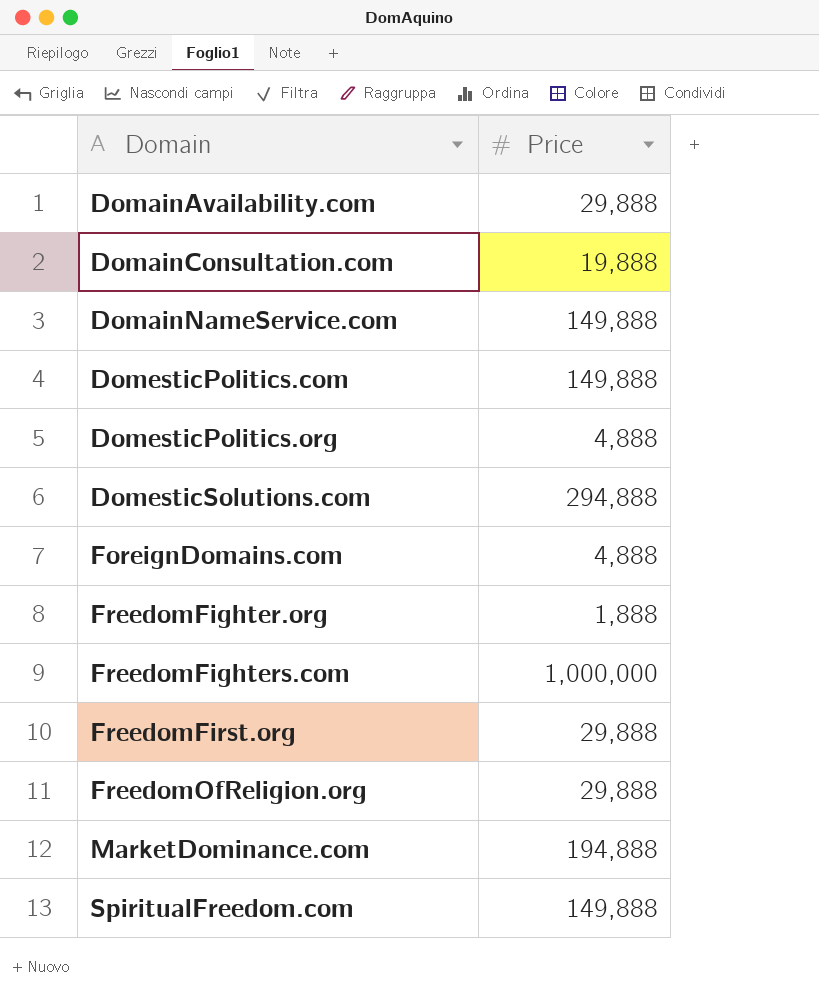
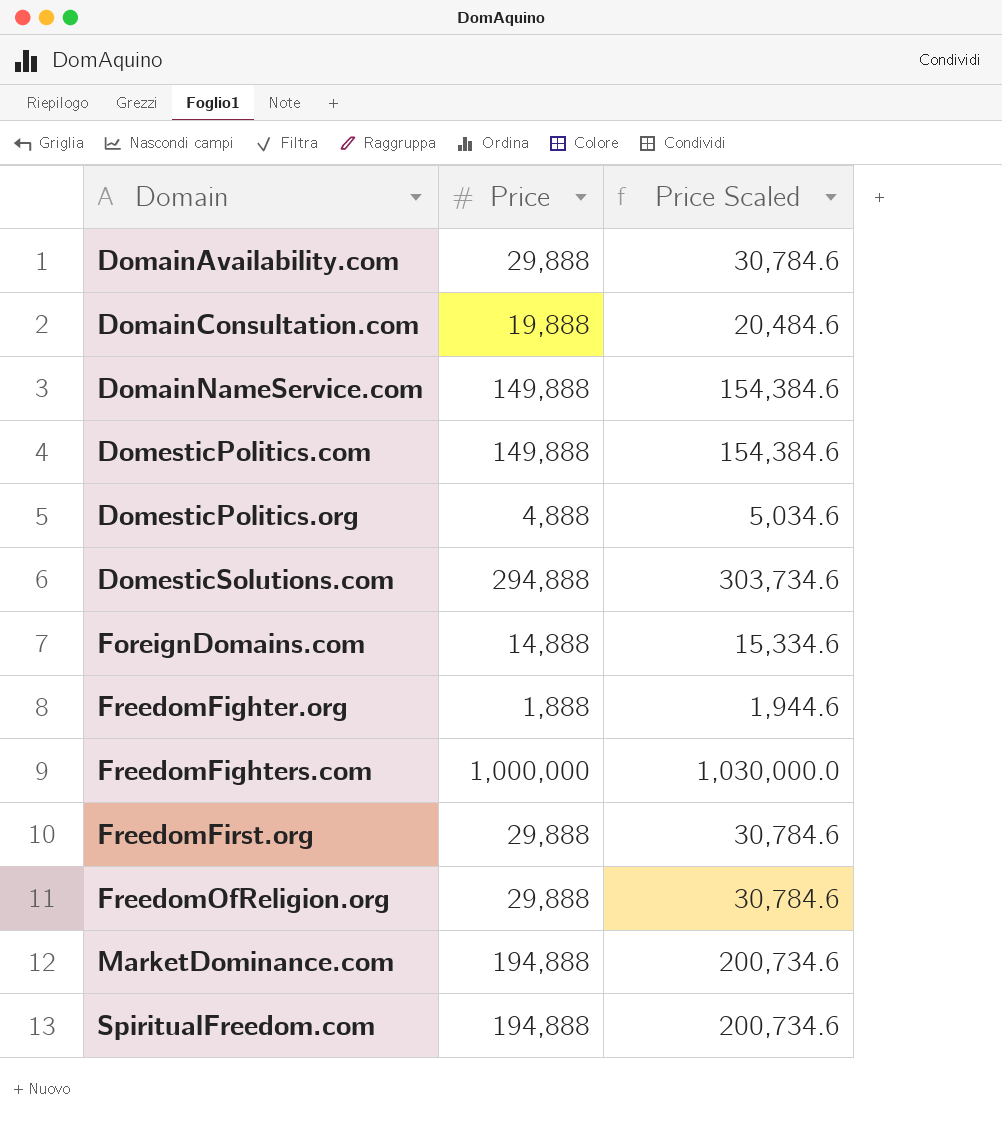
column Price Scaled | formula: none -> [Price] * 1.03
ForeignDomains.com | Price: 4,888 -> 14,888
SpiritualFreedom.com | Price: 149,888 -> 194,888

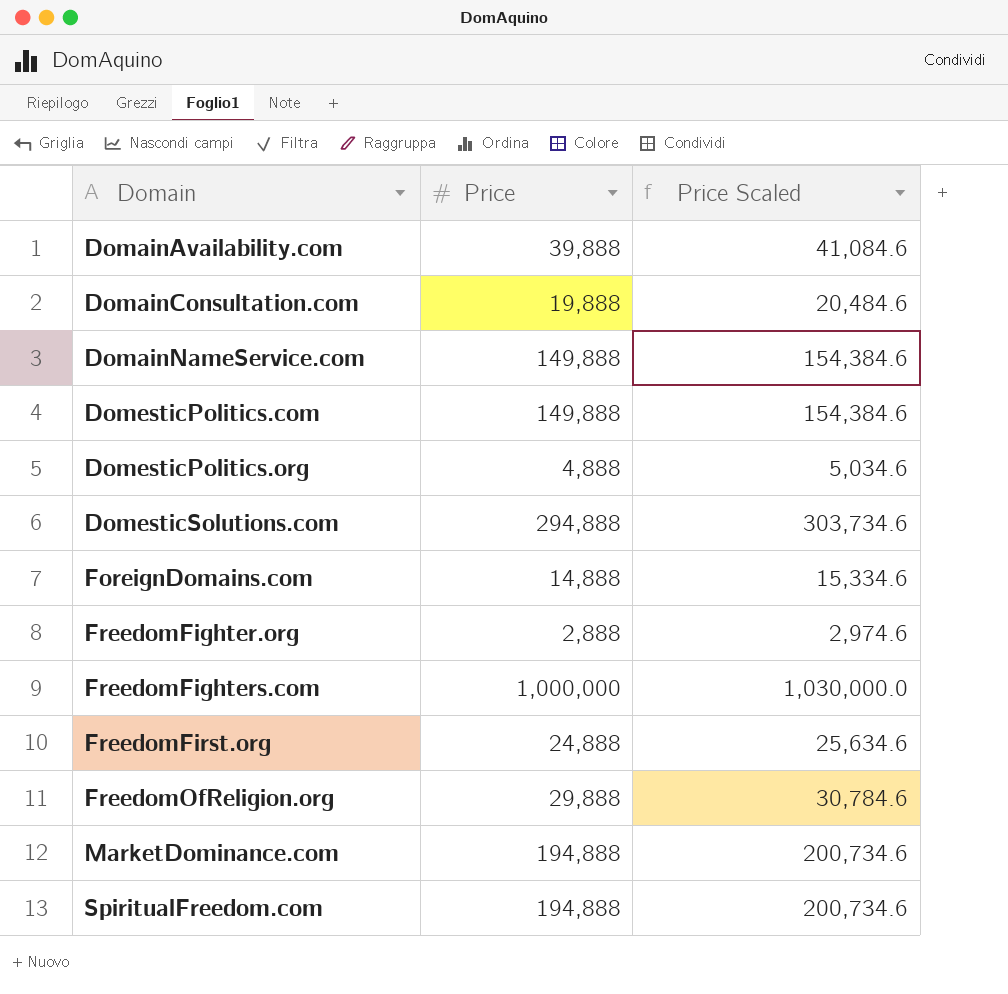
DomainAvailability.com | Price: 29,888 -> 39,888
DomainAvailability.com | Price Scaled: 30,784.6 -> 41,084.6
FreedomFighter.org | Price: 1,888 -> 2,888
FreedomFighter.org | Price Scaled: 1,944.6 -> 2,974.6
FreedomFirst.org | Price: 29,888 -> 24,888
FreedomFirst.org | Price Scaled: 30,784.6 -> 25,634.6

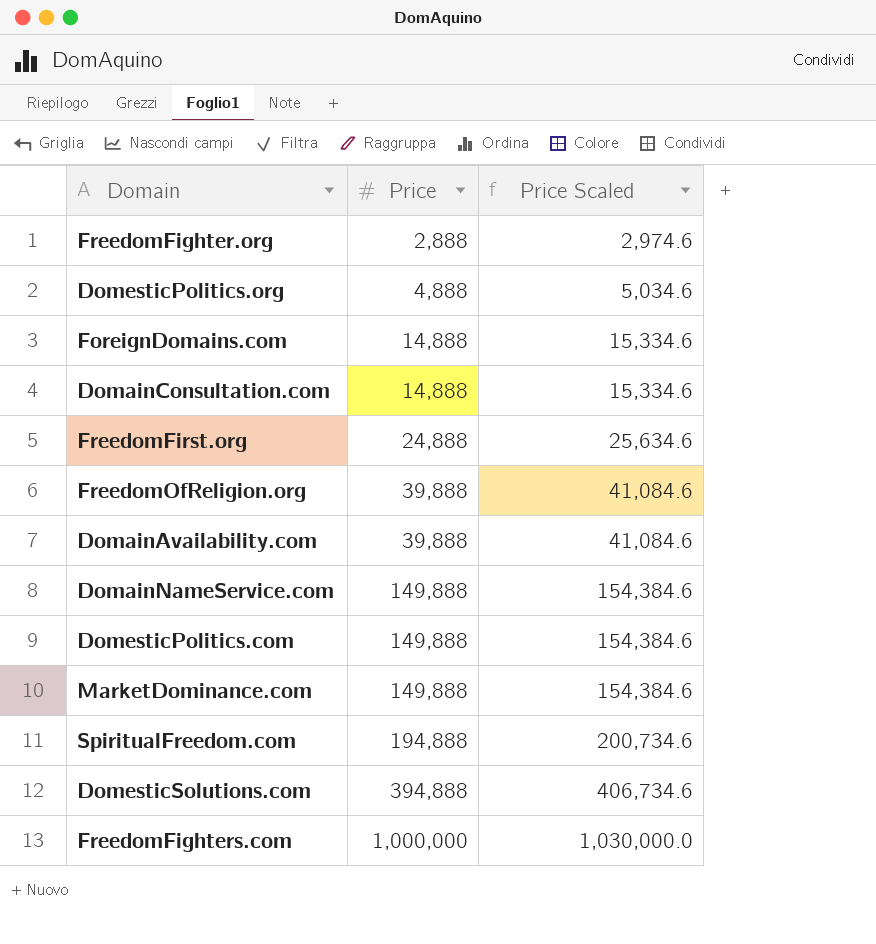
row order: Domain ascending -> Price ascending
DomainConsultation.com | Price: 19,888 -> 14,888
DomainConsultation.com | Price Scaled: 20,484.6 -> 15,334.6
FreedomOfReligion.org | Price: 29,888 -> 39,888
FreedomOfReligion.org | Price Scaled: 30,784.6 -> 41,084.6
MarketDominance.com | Price: 194,888 -> 149,888
MarketDominance.com | Price Scaled: 200,734.6 -> 154,384.6
DomesticSolutions.com | Price: 294,888 -> 394,888
DomesticSolutions.com | Price Scaled: 303,734.6 -> 406,734.6

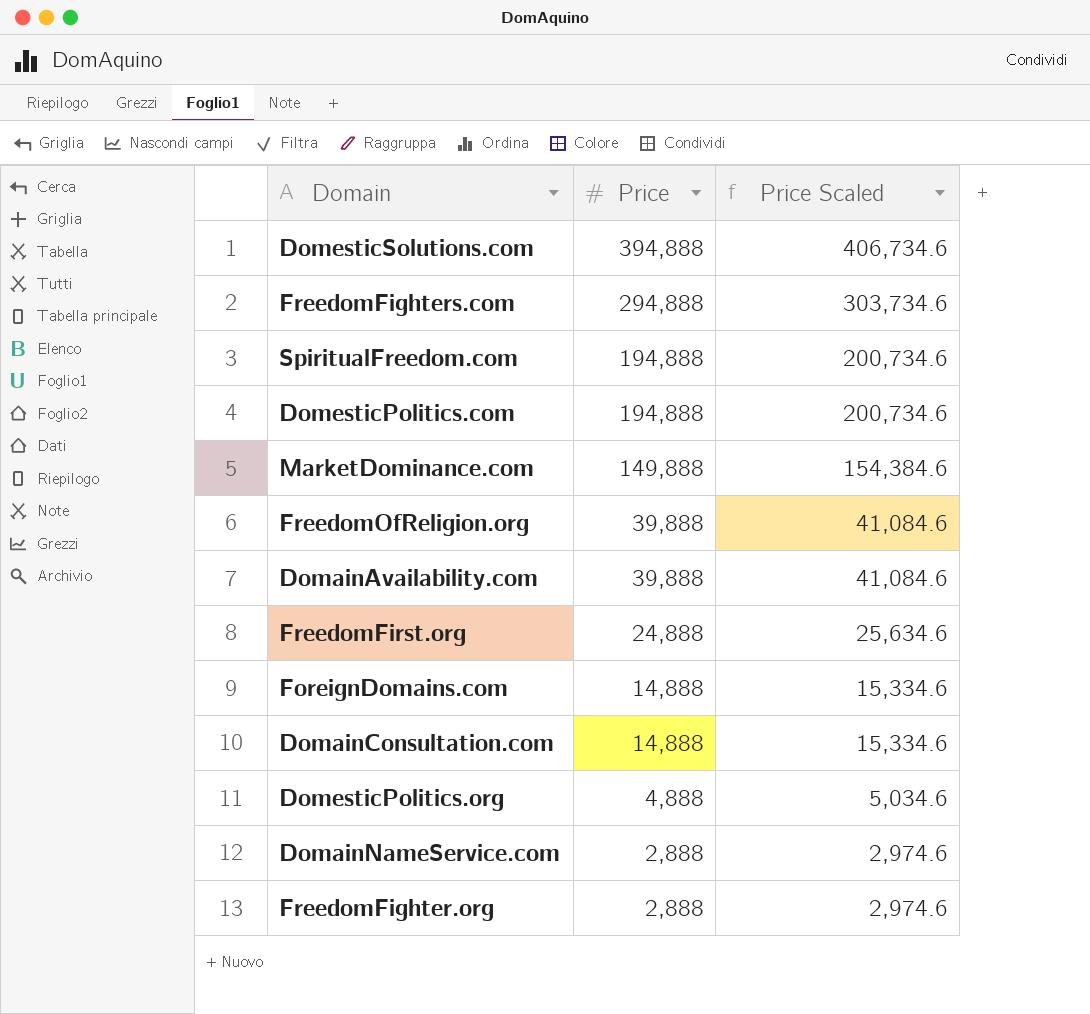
row order: Price ascending -> Price descending
FreedomFighters.com | Price: 1,000,000 -> 294,888
FreedomFighters.com | Price Scaled: 1,030,000.0 -> 303,734.6
DomesticPolitics.com | Price: 149,888 -> 194,888
DomesticPolitics.com | Price Scaled: 154,384.6 -> 200,734.6
DomainNameService.com | Price: 149,888 -> 2,888
DomainNameService.com | Price Scaled: 154,384.6 -> 2,974.6

